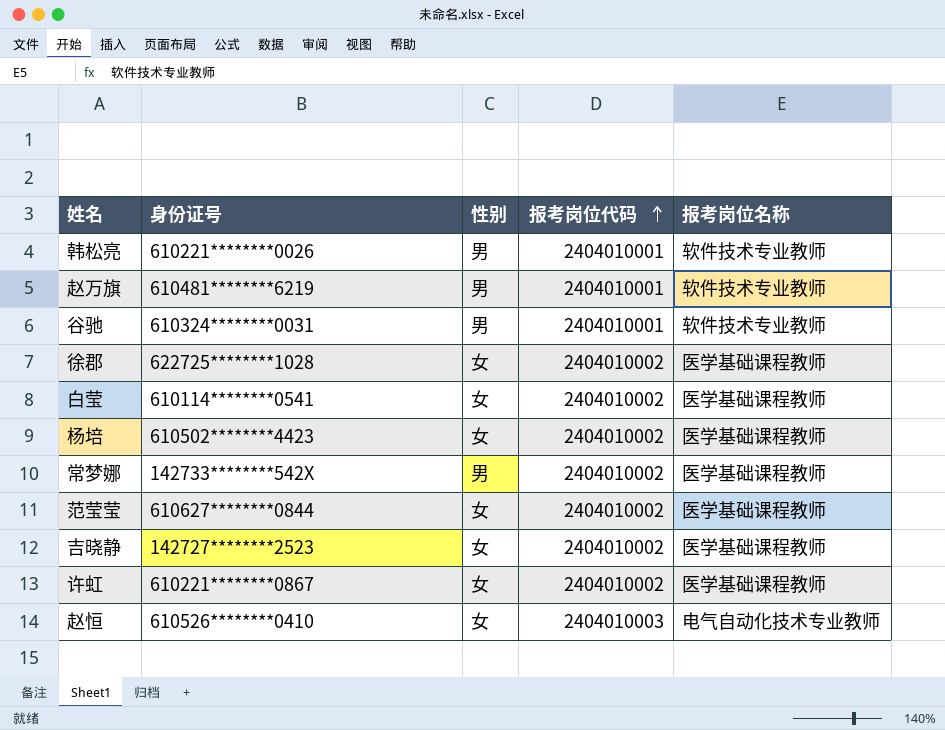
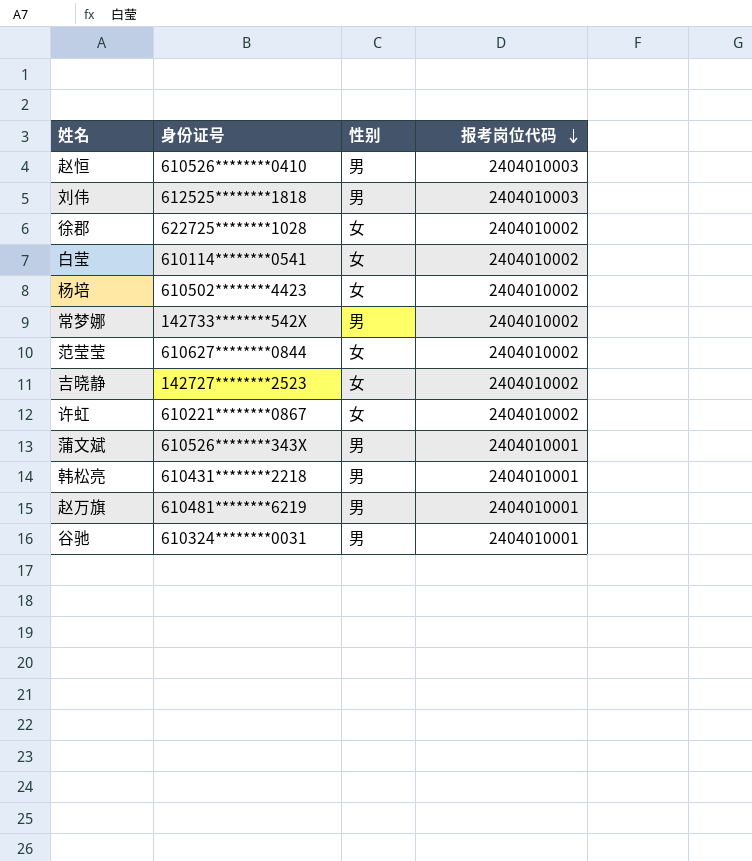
row order: 报考岗位代码 ascending -> 报考岗位代码 descending
column 报考岗位名称 | position: 5 -> none
赵恒 | 性别: 女 -> 男
row 刘伟: none -> 612525********1818 | 男 | 2404010003
row 蒲文斌: none -> 610526********343X | 男 | 2404010001
韩松亮 | 身份证号: 610221********0026 -> 610431********2218

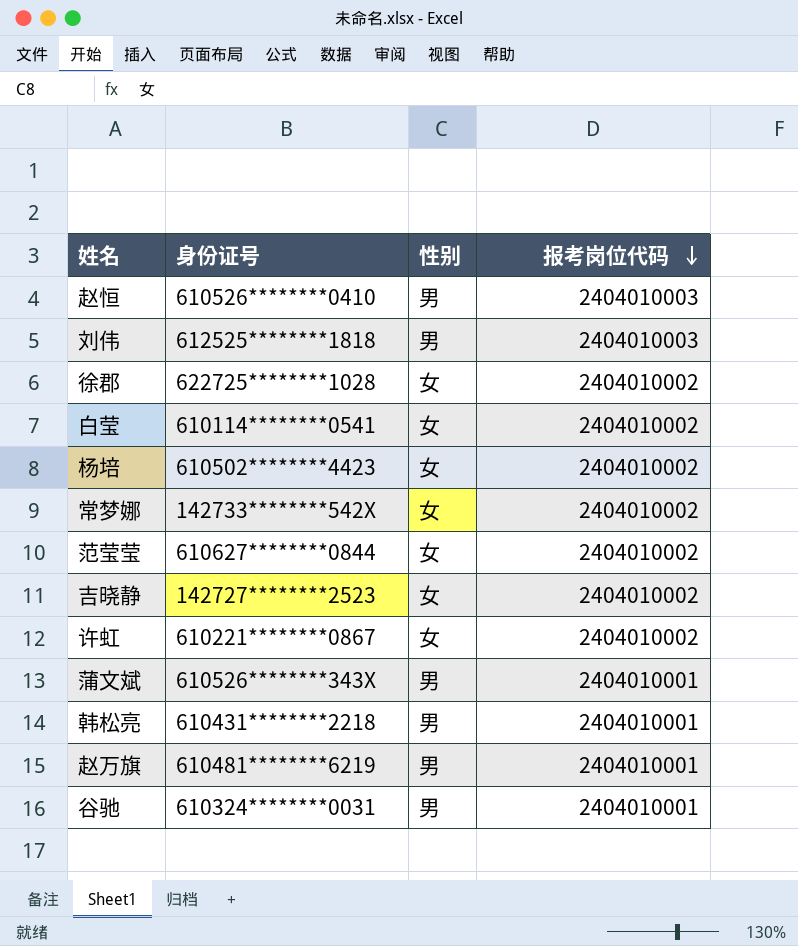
常梦娜 | 性别: 男 -> 女

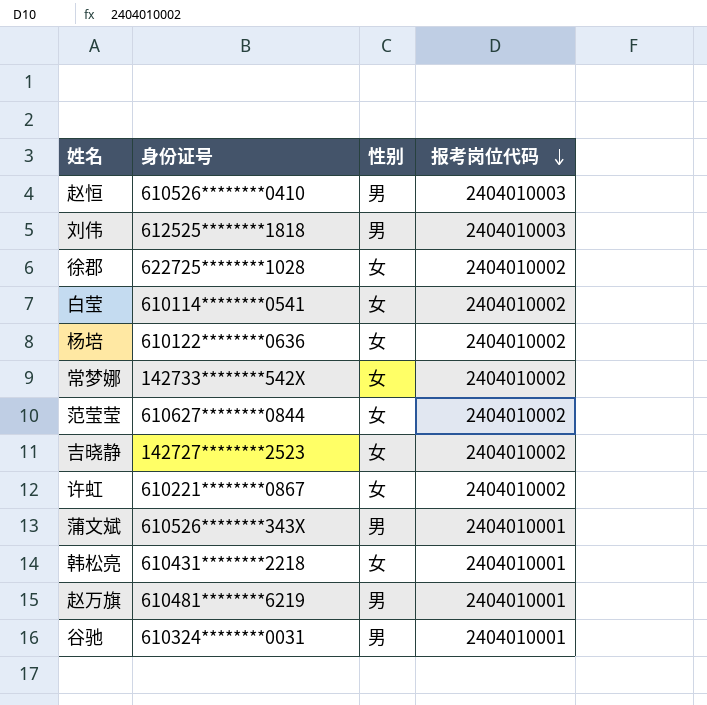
杨培 | 身份证号: 610502********4423 -> 610122********0636
韩松亮 | 性别: 男 -> 女

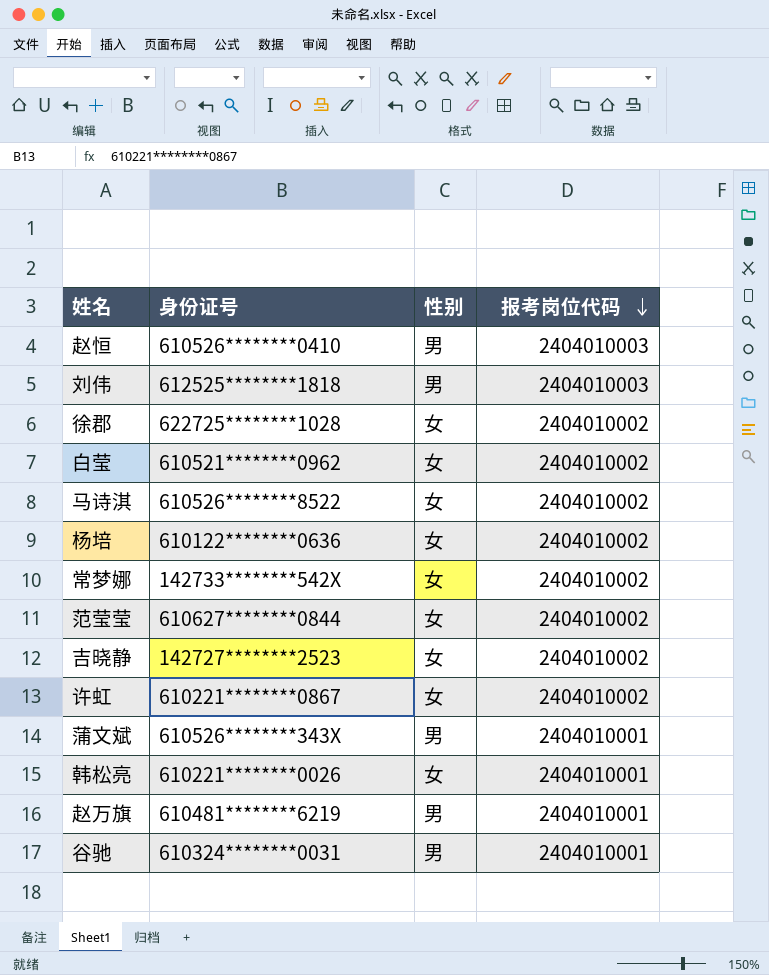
白莹 | 身份证号: 610114********0541 -> 610521********0962
row 马诗淇: none -> 610526********8522 | 女 | 2404010002
韩松亮 | 身份证号: 610431********2218 -> 610221********0026

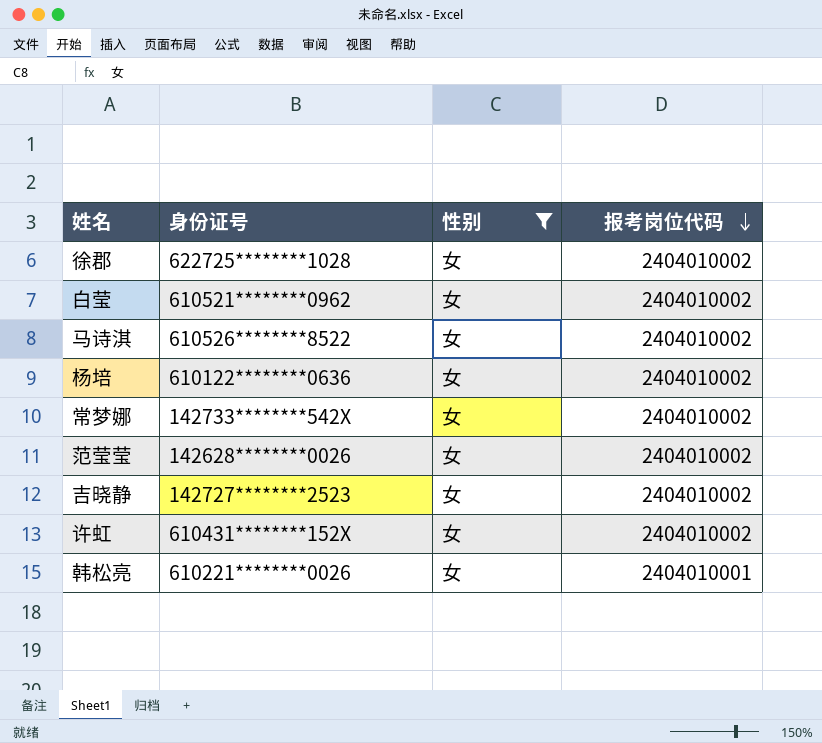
filter: none -> 性别 = 女
范莹莹 | 身份证号: 610627********0844 -> 142628********0026
许虹 | 身份证号: 610221********0867 -> 610431********152X

